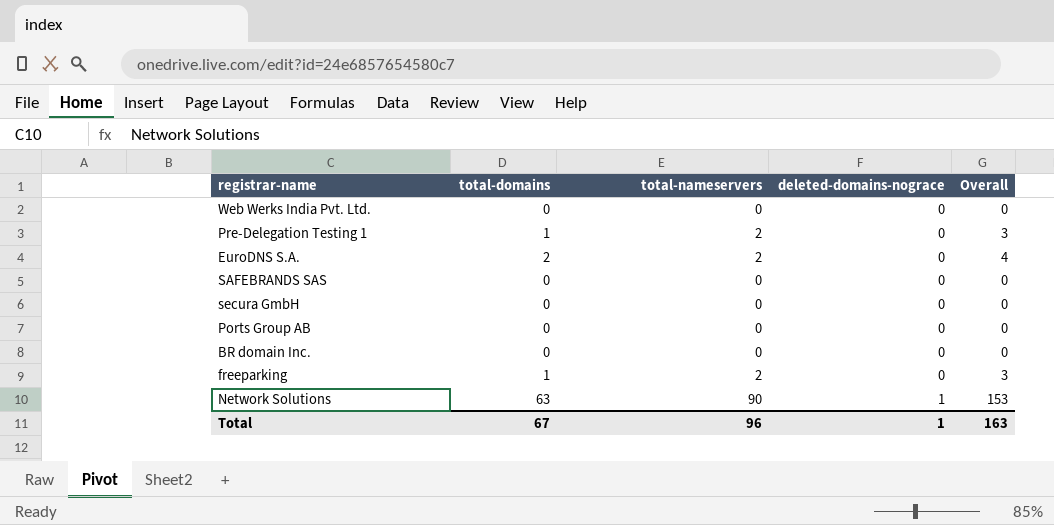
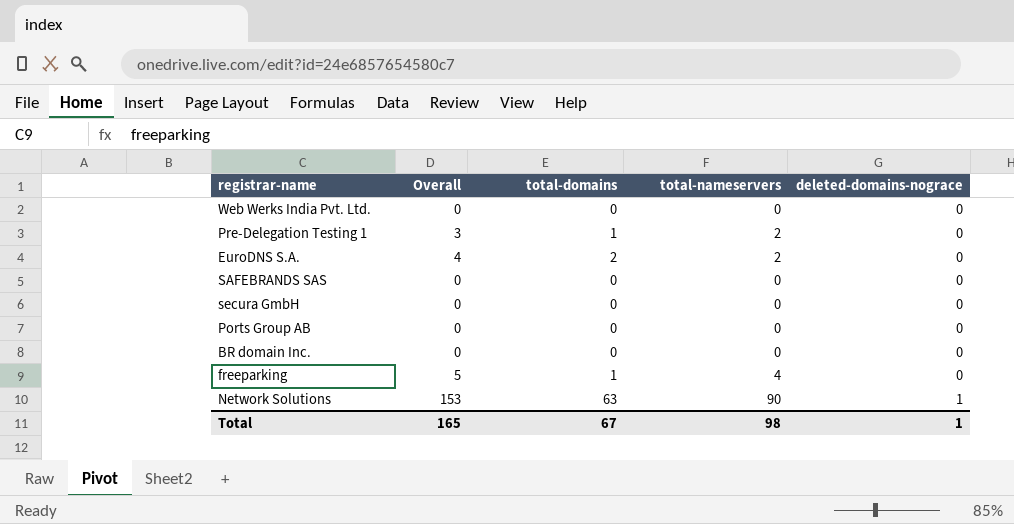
column Overall | position: 5 -> 2
freeparking | Overall: 3 -> 5
freeparking | total-nameservers: 2 -> 4
Total | Overall: 163 -> 165
Total | total-nameservers: 96 -> 98

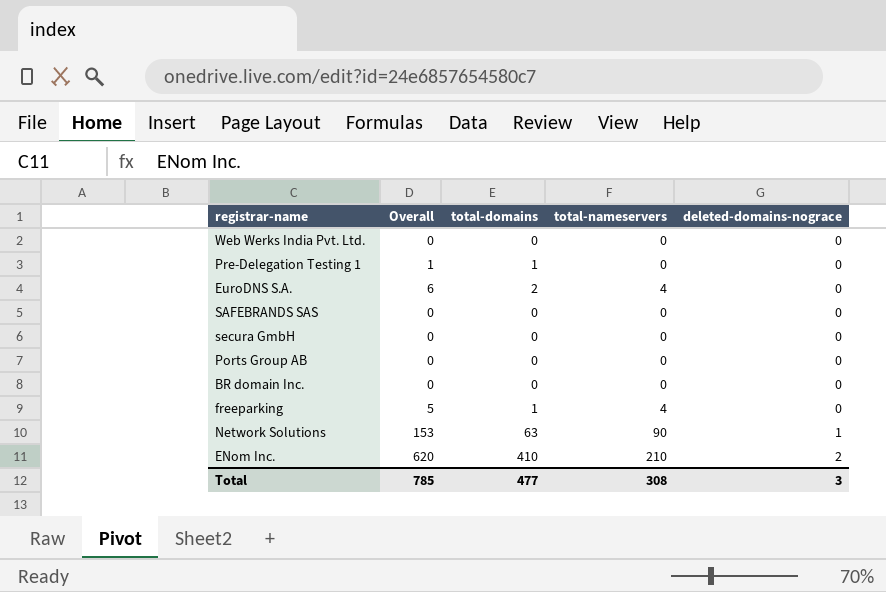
Pre-Delegation Testing 1 | Overall: 3 -> 1
Pre-Delegation Testing 1 | total-nameservers: 2 -> 0
EuroDNS S.A. | Overall: 4 -> 6
EuroDNS S.A. | total-nameservers: 2 -> 4
row ENom Inc.: none -> 620 | 410 | 210 | 2
Total | Overall: 165 -> 785
Total | total-domains: 67 -> 477
Total | total-nameservers: 98 -> 308
Total | deleted-domains-nograce: 1 -> 3

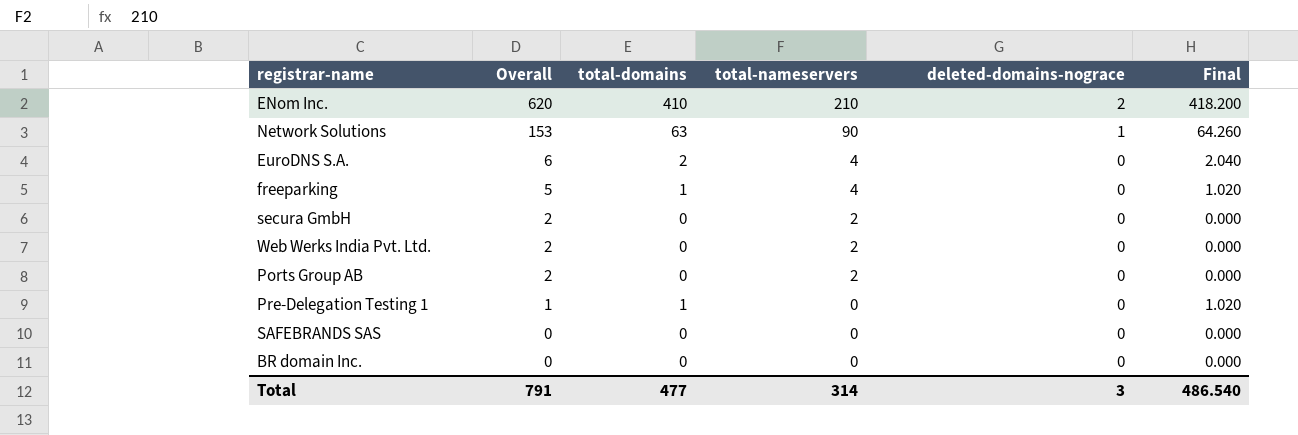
row order: deleted-domains-nograce ascending -> Overall descending
column Final | formula: none -> [total-domains] * 1.02
secura GmbH | Overall: 0 -> 2
secura GmbH | total-nameservers: 0 -> 2
Web Werks India Pvt. Ltd. | Overall: 0 -> 2
Web Werks India Pvt. Ltd. | total-nameservers: 0 -> 2
Ports Group AB | Overall: 0 -> 2
Ports Group AB | total-nameservers: 0 -> 2
Total | Overall: 785 -> 791
Total | total-nameservers: 308 -> 314

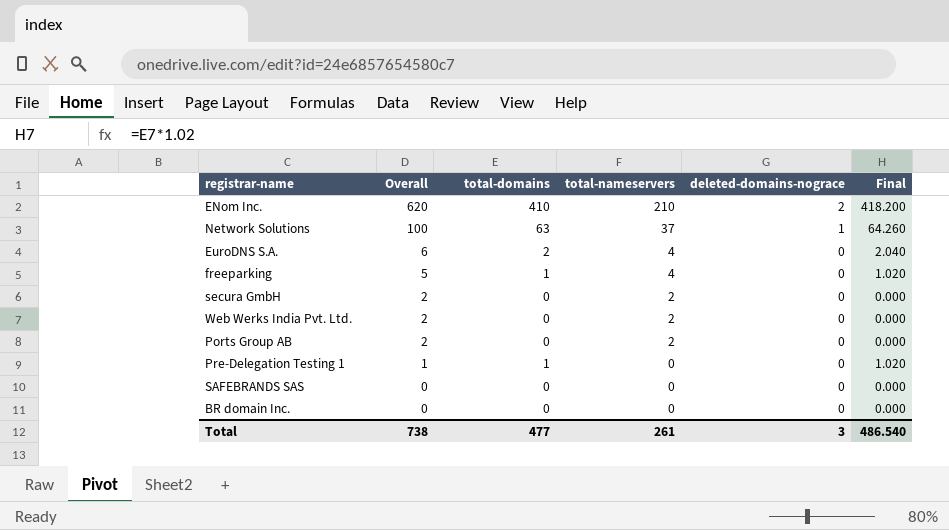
Network Solutions | Overall: 153 -> 100
Network Solutions | total-nameservers: 90 -> 37
Total | Overall: 791 -> 738
Total | total-nameservers: 314 -> 261

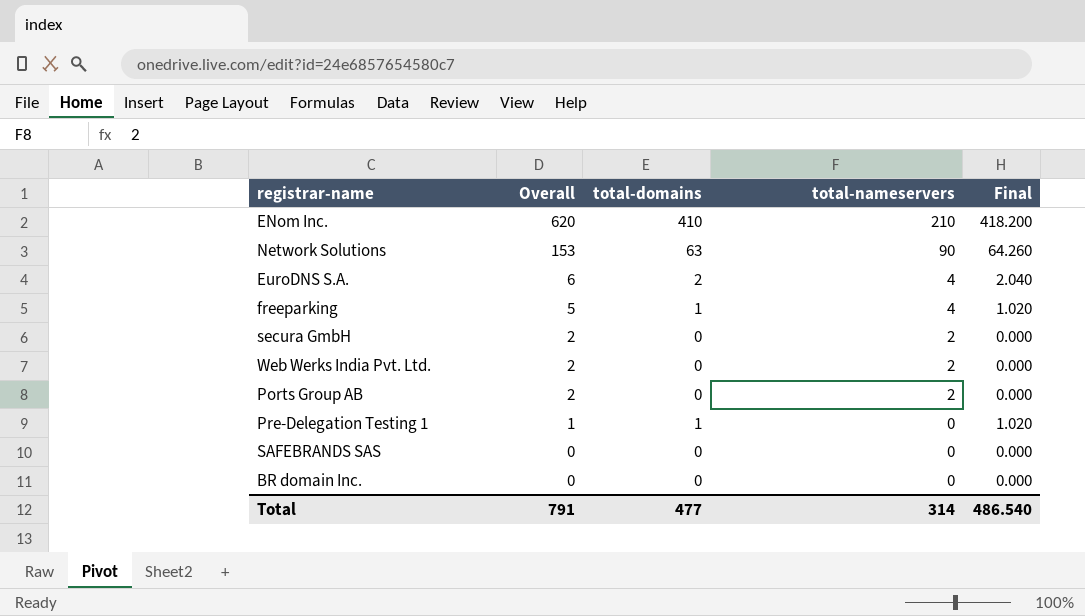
column deleted-domains-nograce | position: 5 -> none
Network Solutions | Overall: 100 -> 153
Network Solutions | total-nameservers: 37 -> 90
Total | Overall: 738 -> 791
Total | total-nameservers: 261 -> 314

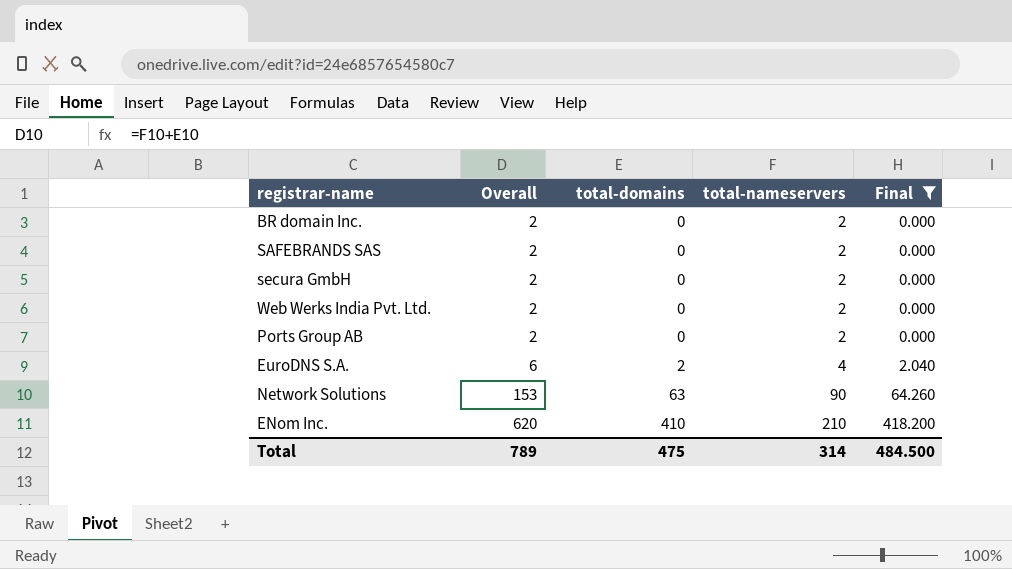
filter: none -> Final != 1.020
row order: Overall descending -> Overall ascending
BR domain Inc. | Overall: 0 -> 2
BR domain Inc. | total-nameservers: 0 -> 2
SAFEBRANDS SAS | Overall: 0 -> 2
SAFEBRANDS SAS | total-nameservers: 0 -> 2
Total | Overall: 791 -> 789
Total | total-domains: 477 -> 475
Total | Final: 486.540 -> 484.500

